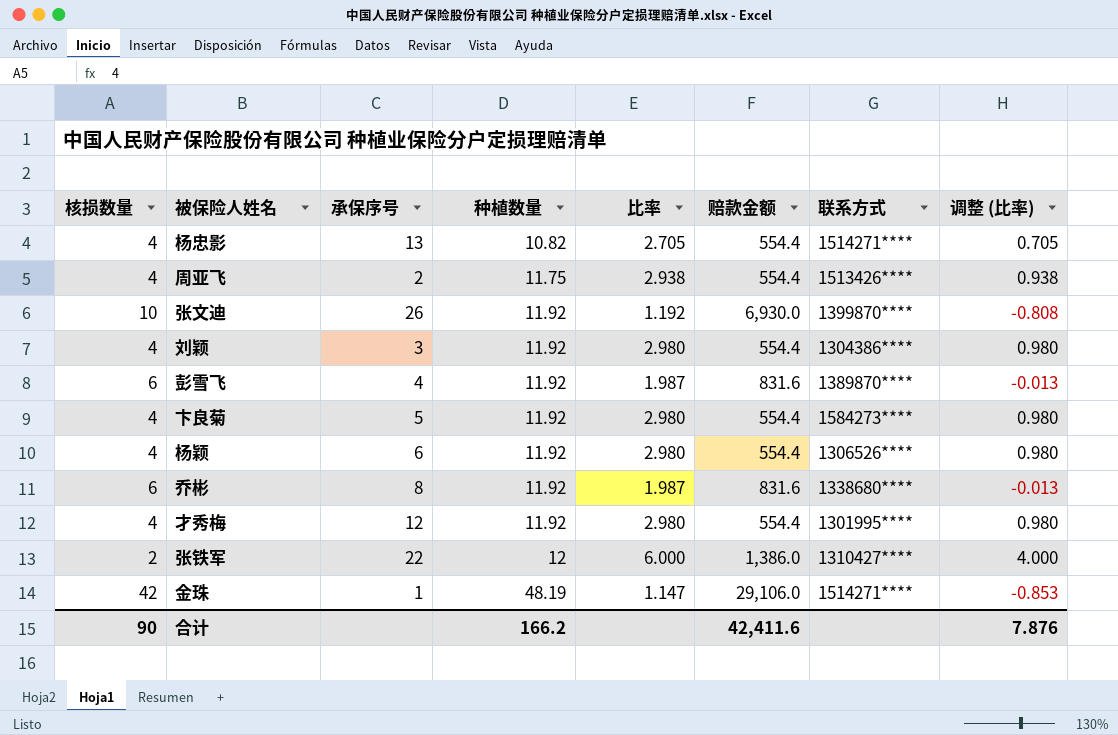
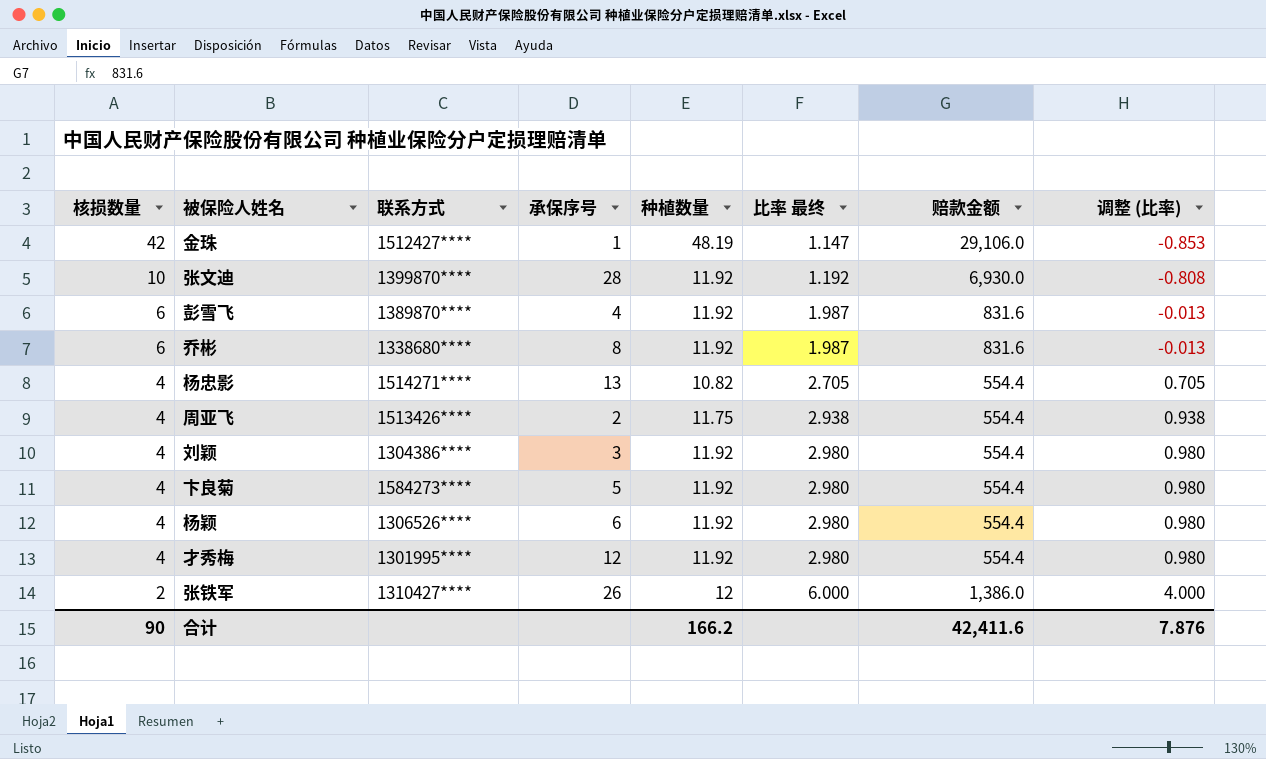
row order: 种植数量 ascending -> 核损数量 descending
column 联系方式 | position: 7 -> 3
column name: 比率 -> 比率 最终
金珠 | 联系方式: 1514271**** -> 1512427****
张文迪 | 承保序号: 26 -> 28
张铁军 | 承保序号: 22 -> 26

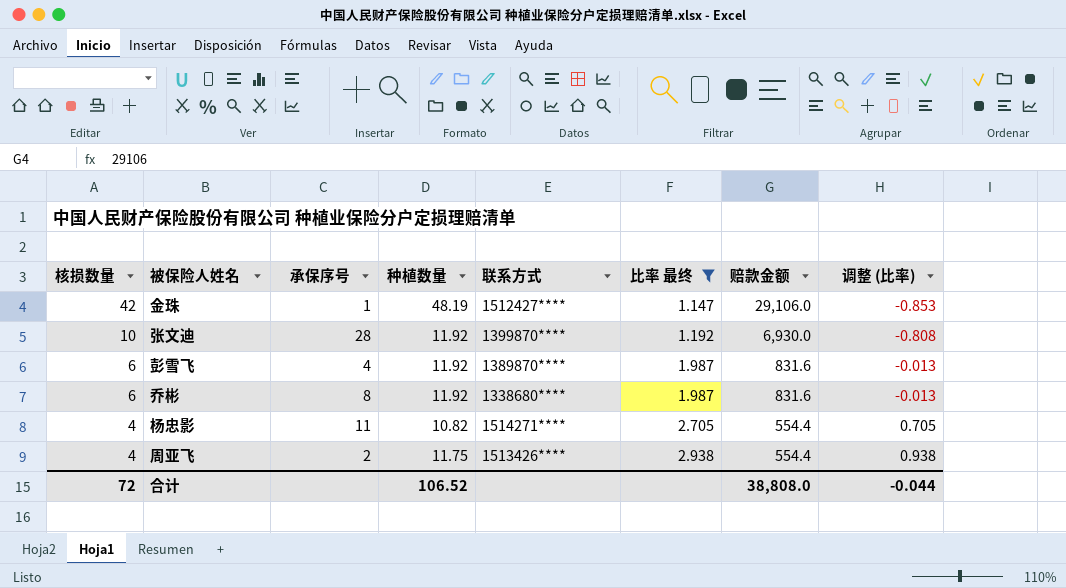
filter: none -> 比率 最终 <= 2.938
column 联系方式 | position: 3 -> 5
杨忠影 | 承保序号: 13 -> 11
合计 | 核损数量: 90 -> 72
合计 | 种植数量: 166.2 -> 106.52
合计 | 赔款金额: 42,411.6 -> 38,808.0
合计 | 调整 (比率): 7.876 -> -0.044

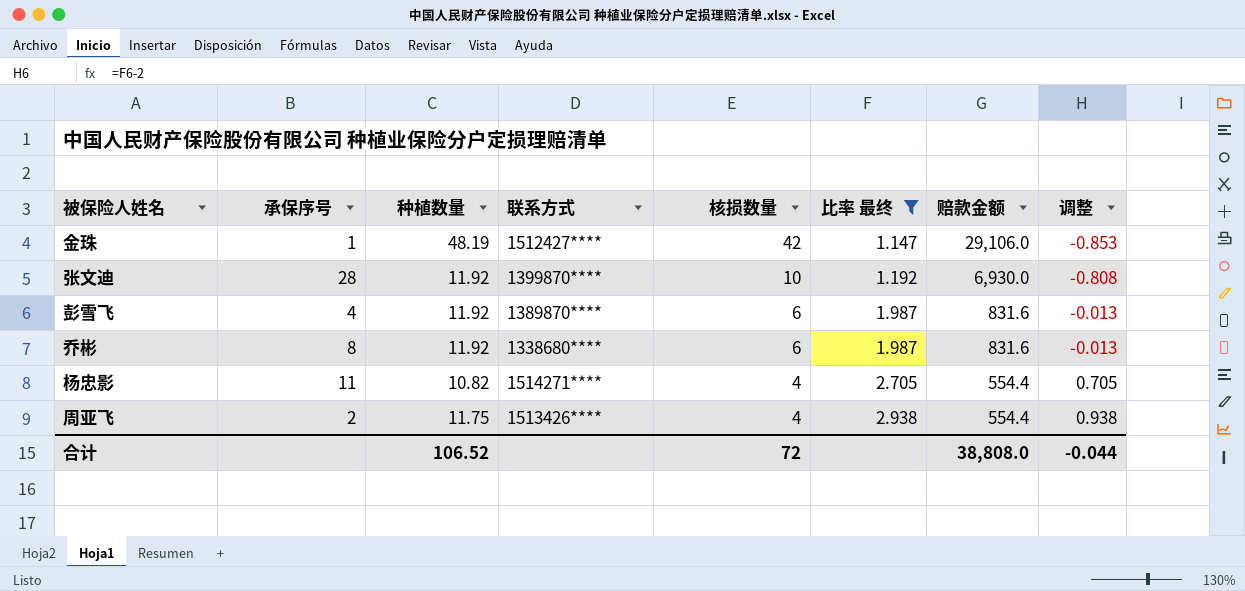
column 核损数量 | position: 1 -> 5
column name: 调整 (比率) -> 调整

